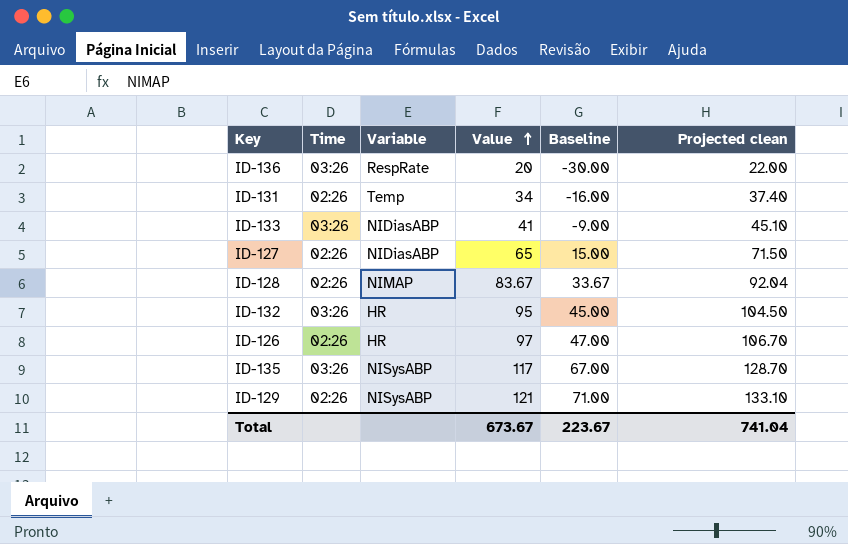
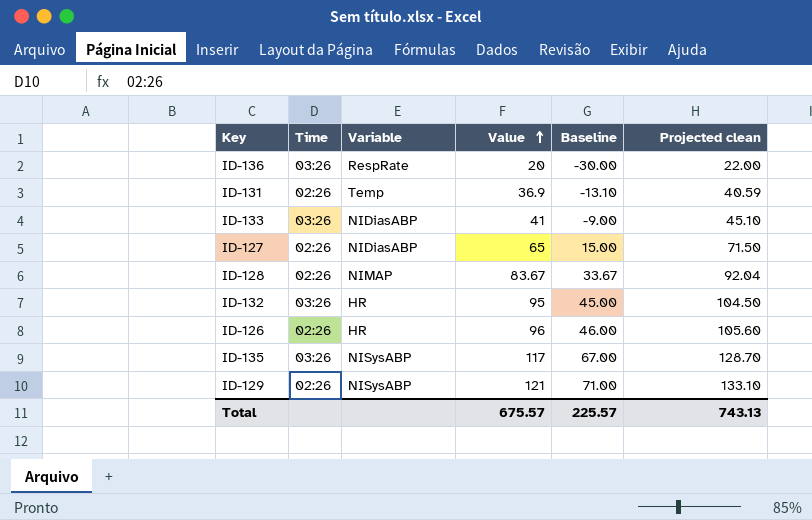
ID-131 | Value: 34 -> 36.9
ID-131 | Baseline: -16.00 -> -13.10
ID-131 | Projected clean: 37.40 -> 40.59
ID-126 | Value: 97 -> 96
ID-126 | Baseline: 47.00 -> 46.00
ID-126 | Projected clean: 106.70 -> 105.60
Total | Value: 673.67 -> 675.57
Total | Baseline: 223.67 -> 225.57
Total | Projected clean: 741.04 -> 743.13

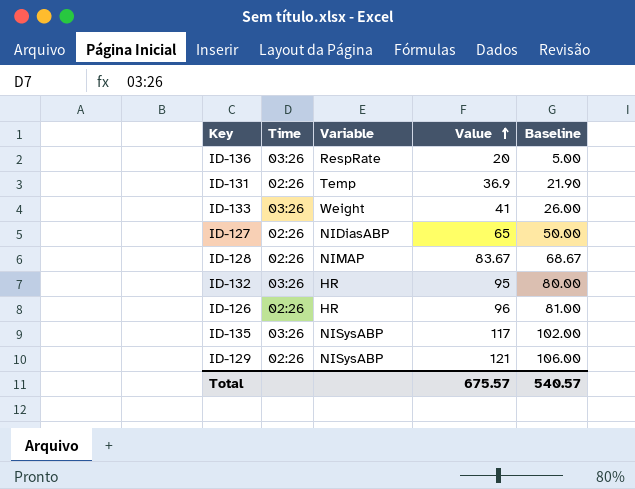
column Projected clean | formula: [Value] * 1.1 -> none
column Baseline | formula: [Value] - 50 -> [Value] - 15
ID-133 | Variable: NIDiasABP -> Weight
Total | Baseline: 225.57 -> 540.57

